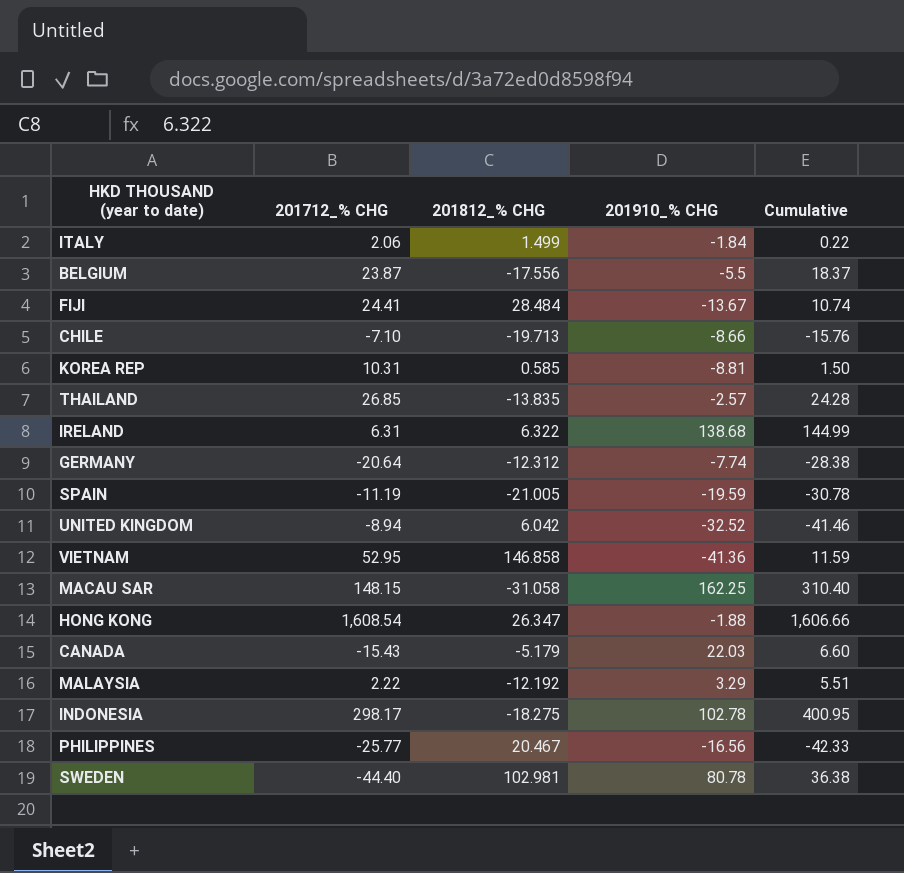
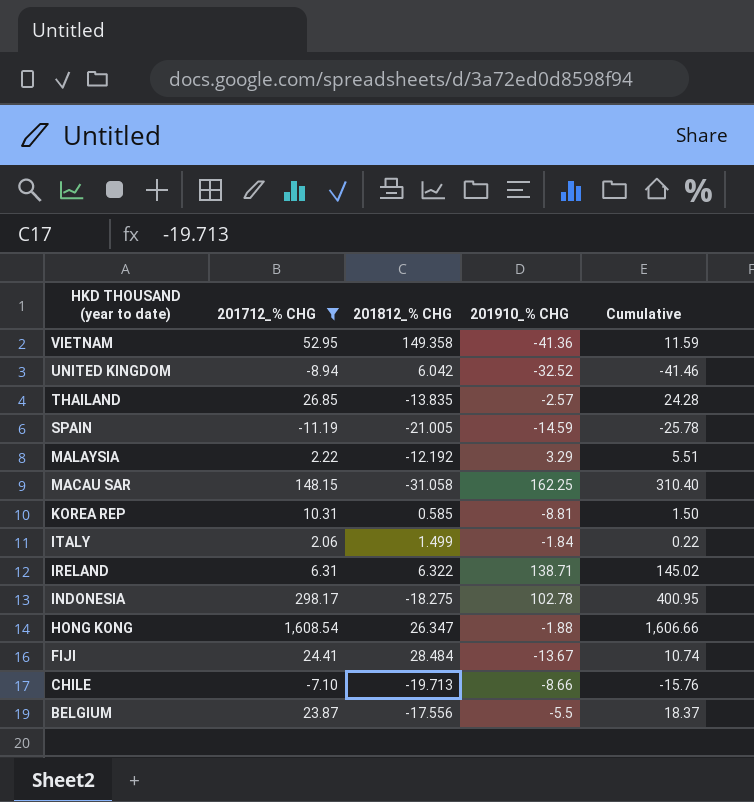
filter: none -> 201712_% CHG >= -11.19
row order: none -> HKD THOUSAND (year to date) descending
VIETNAM | 201812_% CHG: 146.858 -> 149.358
SPAIN | 201910_% CHG: -19.59 -> -14.59
SPAIN | Cumulative: -30.78 -> -25.78
IRELAND | 201910_% CHG: 138.68 -> 138.71
IRELAND | Cumulative: 144.99 -> 145.02

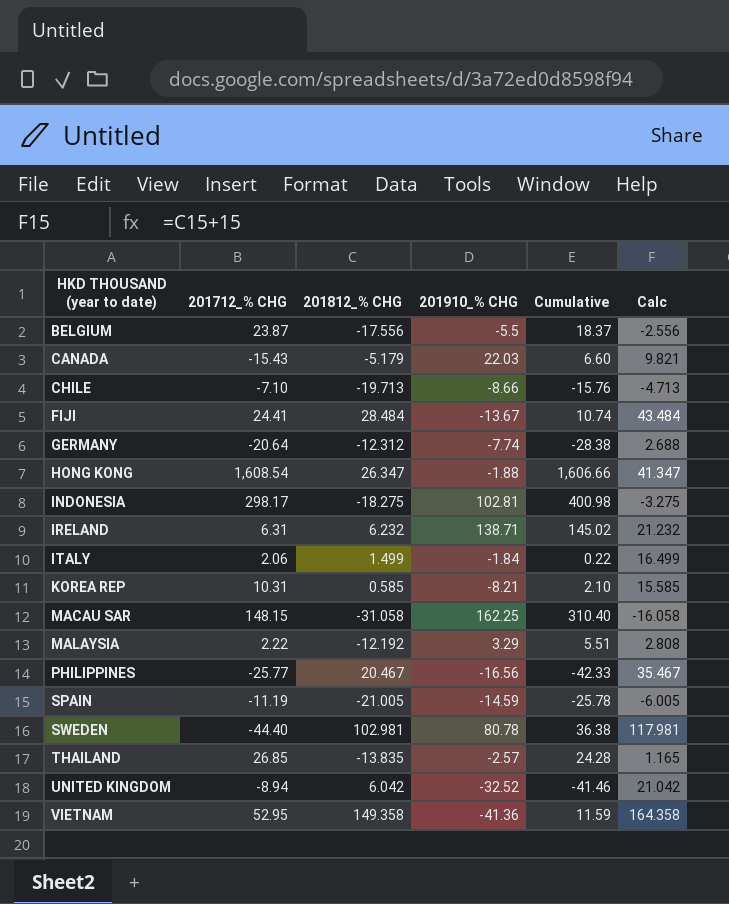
filter: 201712_% CHG >= -11.19 -> none
row order: HKD THOUSAND (year to date) descending -> HKD THOUSAND (year to date) ascending
column Calc | formula: none -> [201812_% CHG] + 15
INDONESIA | 201910_% CHG: 102.78 -> 102.81
INDONESIA | Cumulative: 400.95 -> 400.98
IRELAND | 201812_% CHG: 6.322 -> 6.232
KOREA REP | 201910_% CHG: -8.81 -> -8.21
KOREA REP | Cumulative: 1.50 -> 2.10

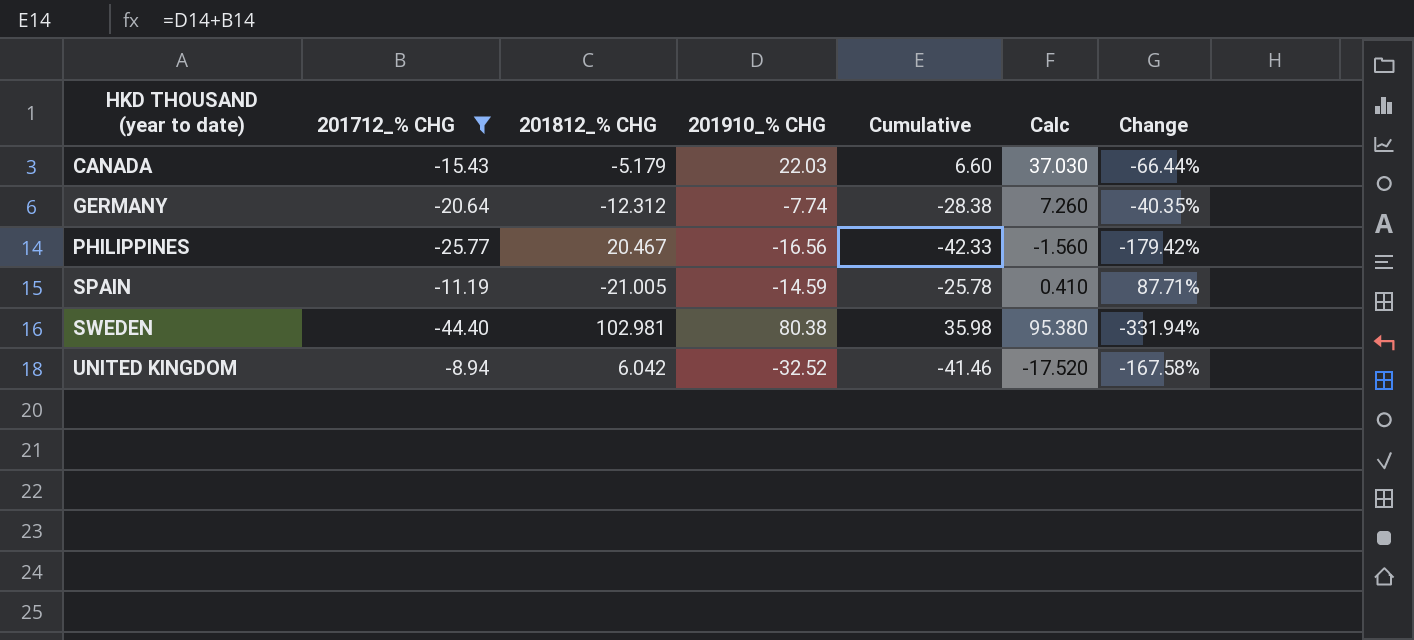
filter: none -> 201712_% CHG <= -8.94
column Calc | formula: [201812_% CHG] + 15 -> [201910_% CHG] + 15
column Change | formula: none -> ([201812_% CHG] - [201712_% CHG]) / [201712_% CHG]
SWEDEN | 201910_% CHG: 80.78 -> 80.38
SWEDEN | Cumulative: 36.38 -> 35.98

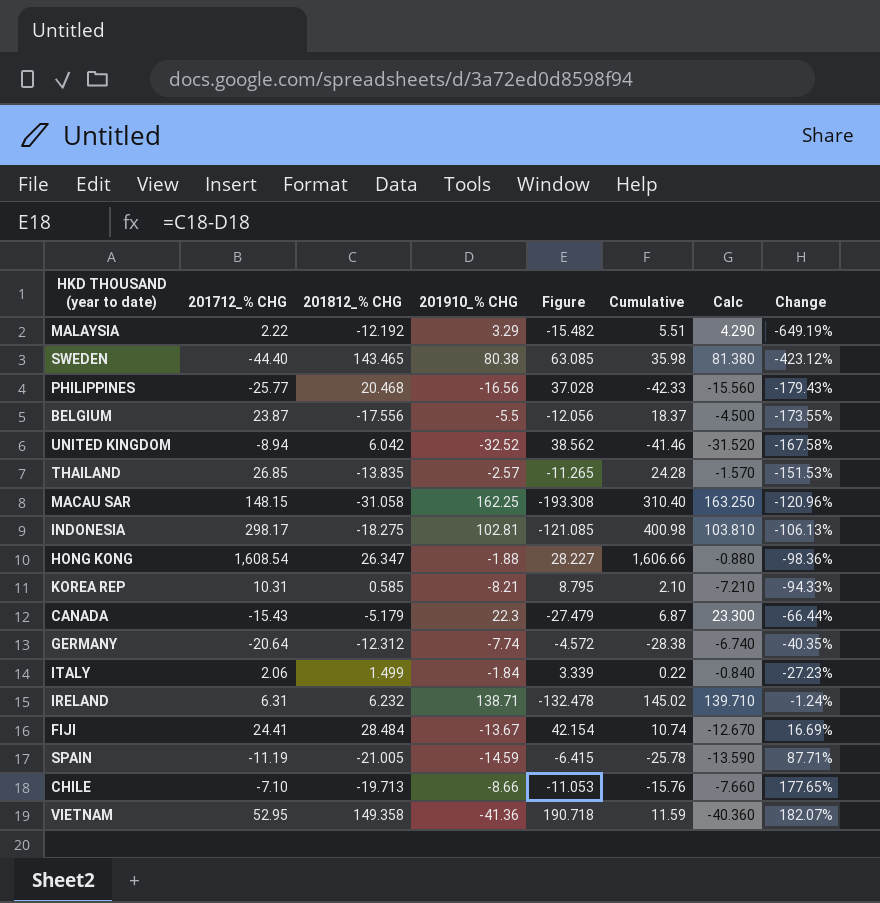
filter: 201712_% CHG <= -8.94 -> none
row order: HKD THOUSAND (year to date) ascending -> Change ascending
column Figure | formula: none -> [201812_% CHG] - [201910_% CHG]
column Calc | formula: [201910_% CHG] + 15 -> [201910_% CHG] + 1
SWEDEN | 201812_% CHG: 102.981 -> 143.465
SWEDEN | Change: -331.94% -> -423.12%
PHILIPPINES | 201812_% CHG: 20.467 -> 20.468
PHILIPPINES | Change: -179.42% -> -179.43%
CANADA | 201910_% CHG: 22.03 -> 22.3
CANADA | Cumulative: 6.60 -> 6.87

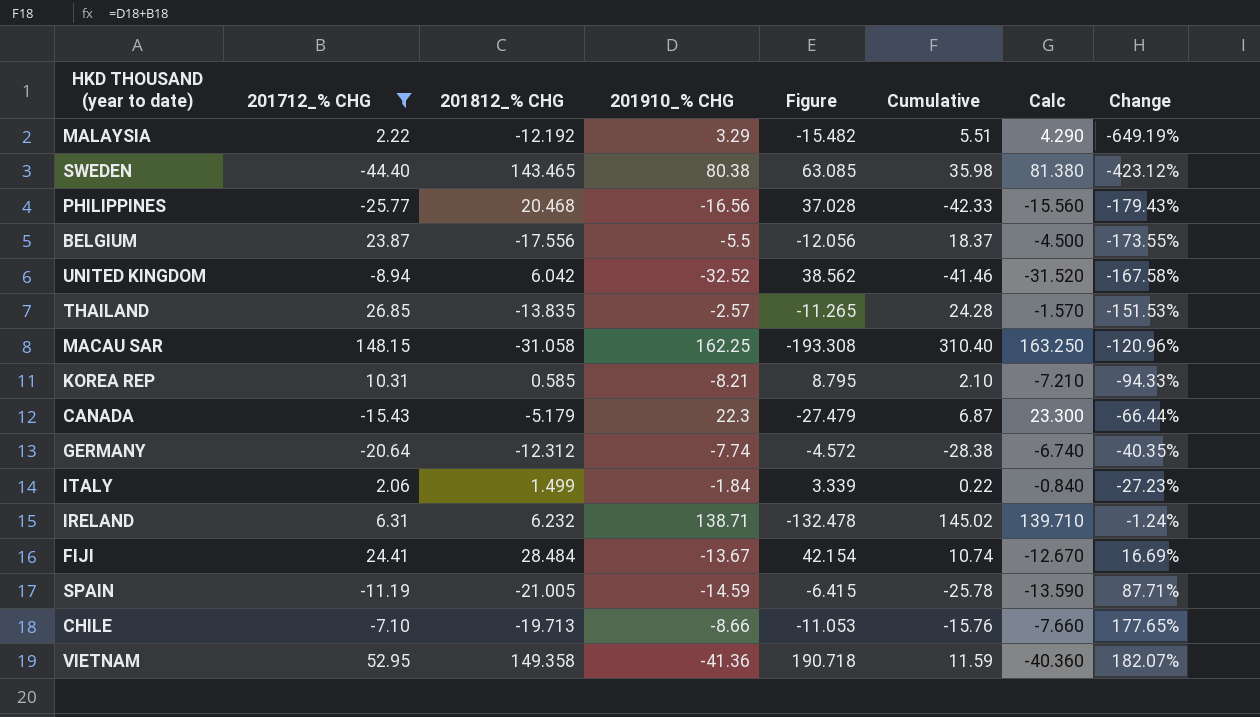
filter: none -> 201712_% CHG <= 148.15

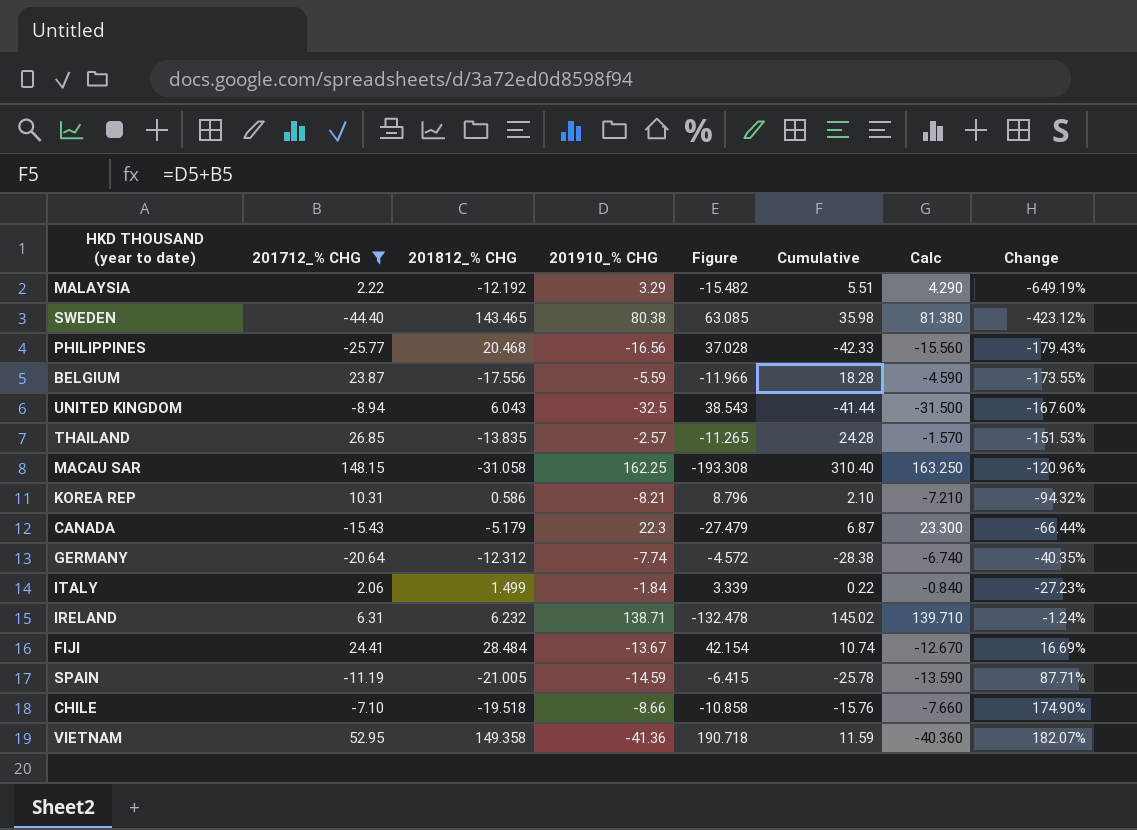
BELGIUM | 201910_% CHG: -5.5 -> -5.59
BELGIUM | Figure: -12.056 -> -11.966
BELGIUM | Cumulative: 18.37 -> 18.28
BELGIUM | Calc: -4.500 -> -4.590
UNITED KINGDOM | 201812_% CHG: 6.042 -> 6.043
UNITED KINGDOM | 201910_% CHG: -32.52 -> -32.5
UNITED KINGDOM | Figure: 38.562 -> 38.543
UNITED KINGDOM | Cumulative: -41.46 -> -41.44
UNITED KINGDOM | Calc: -31.520 -> -31.500
UNITED KINGDOM | Change: -167.58% -> -167.60%
KOREA REP | 201812_% CHG: 0.585 -> 0.586
KOREA REP | Figure: 8.795 -> 8.796
KOREA REP | Change: -94.33% -> -94.32%
CHILE | 201812_% CHG: -19.713 -> -19.518
CHILE | Figure: -11.053 -> -10.858
CHILE | Change: 177.65% -> 174.90%

